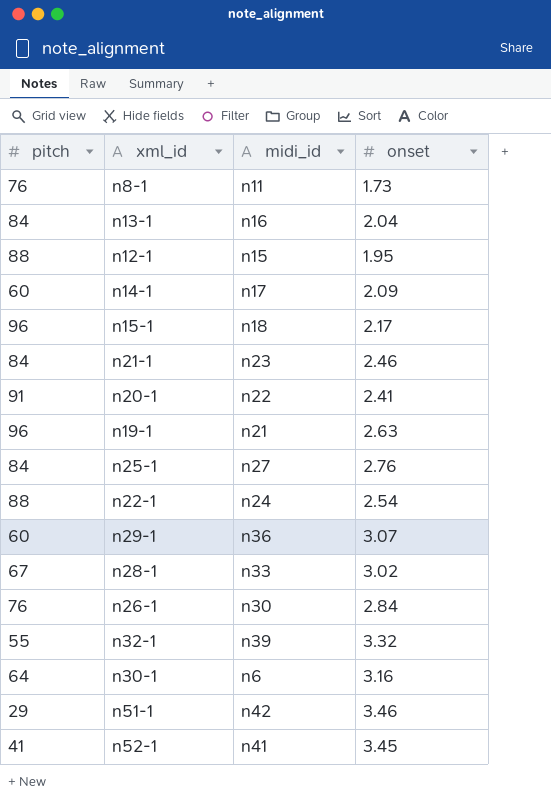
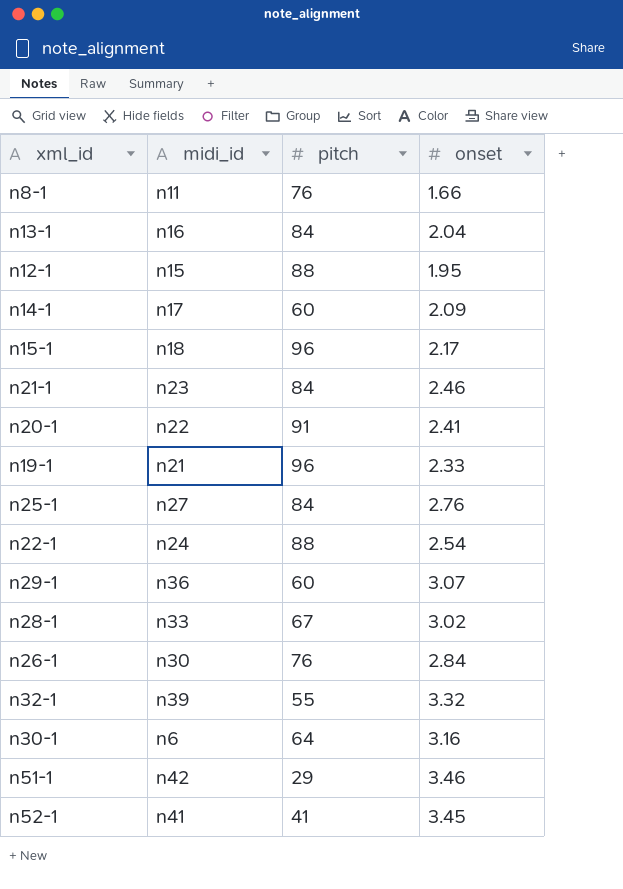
column pitch | position: 1 -> 3
n8-1 | onset: 1.73 -> 1.66
n19-1 | onset: 2.63 -> 2.33

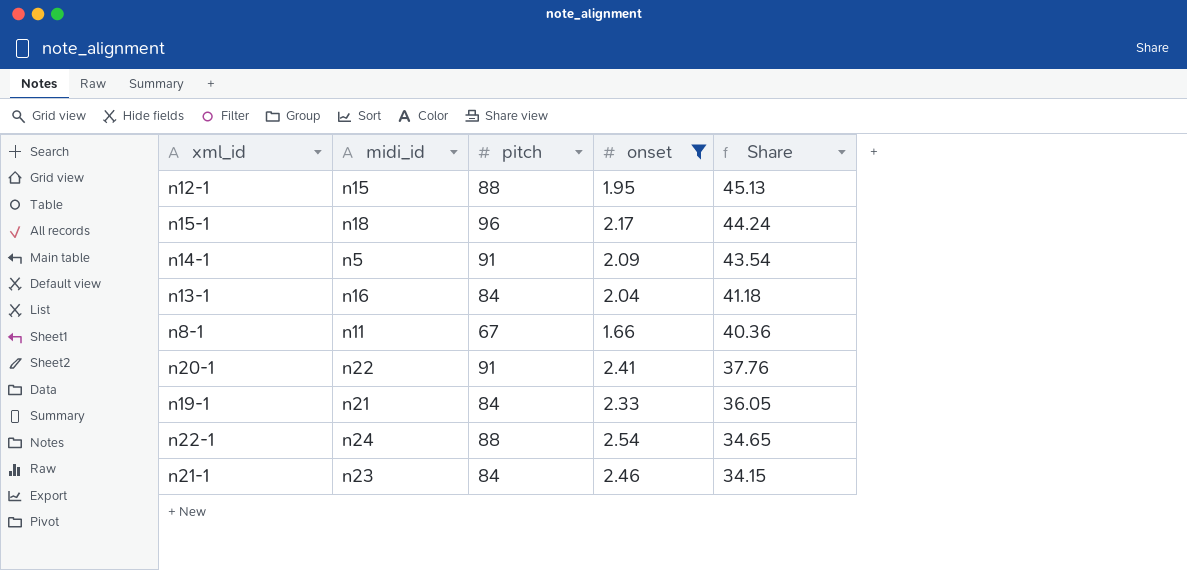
filter: none -> onset <= 2.54
row order: none -> Share descending
column Share | formula: none -> [pitch] / [onset]
n14-1 | midi_id: n17 -> n5
n14-1 | pitch: 60 -> 91
n8-1 | pitch: 76 -> 67
n19-1 | pitch: 96 -> 84

